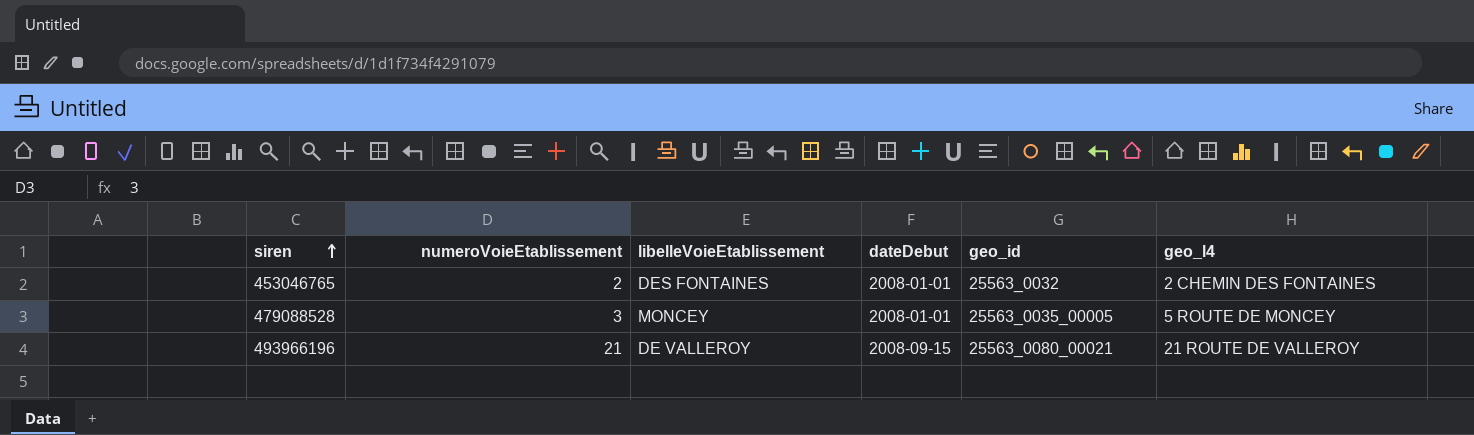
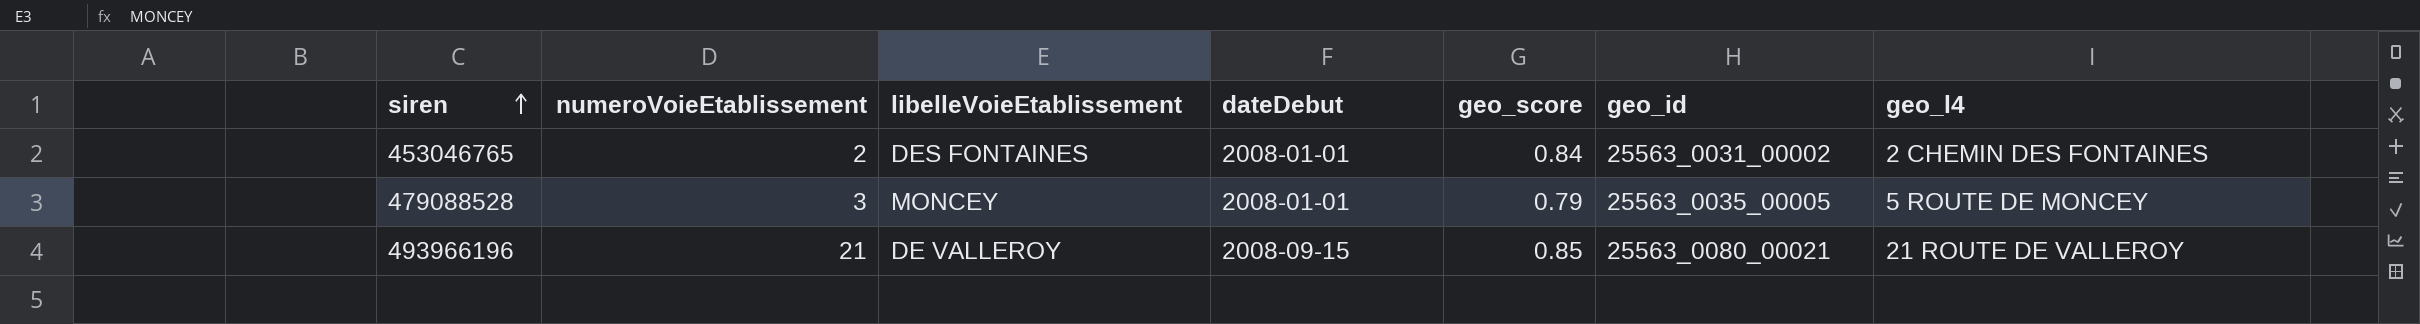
column geo_score | position: none -> 5
453046765 | geo_id: 25563_0032 -> 25563_0031_00002

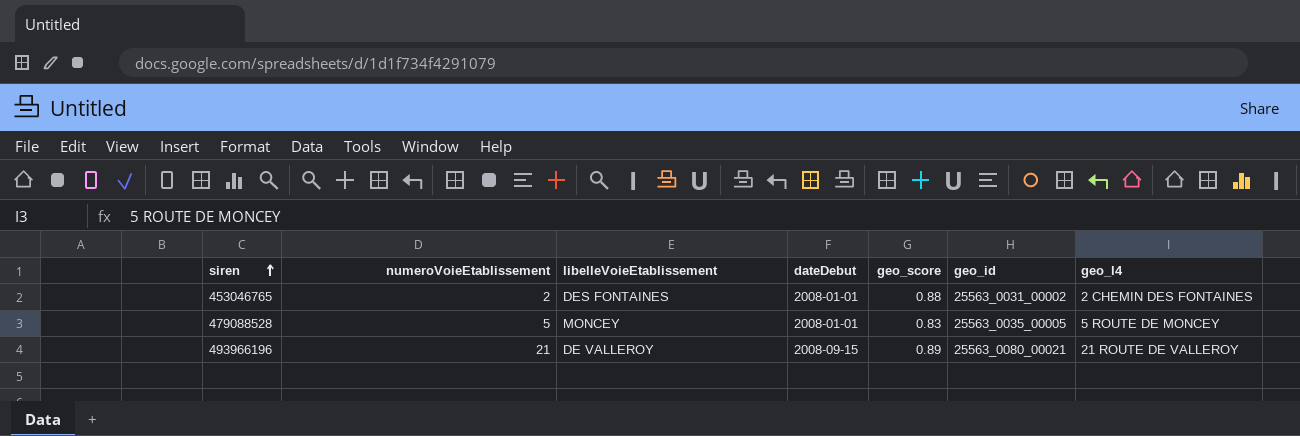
453046765 | geo_score: 0.84 -> 0.88
479088528 | numeroVoieEtablissement: 3 -> 5
479088528 | geo_score: 0.79 -> 0.83
493966196 | geo_score: 0.85 -> 0.89

